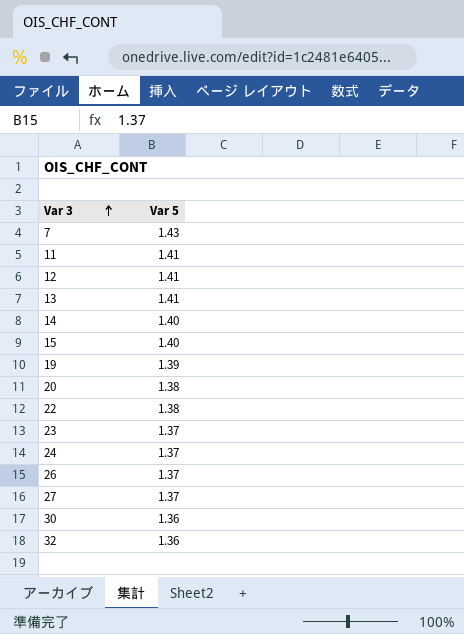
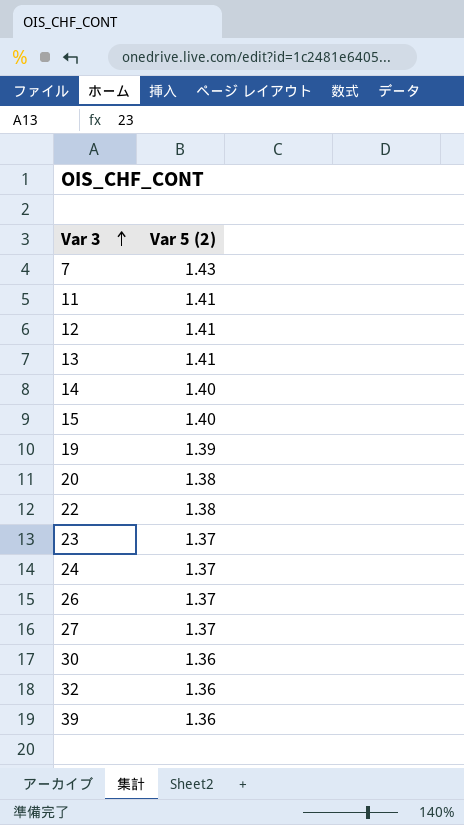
column name: Var 5 -> Var 5 (2)
row 39: none -> 1.36

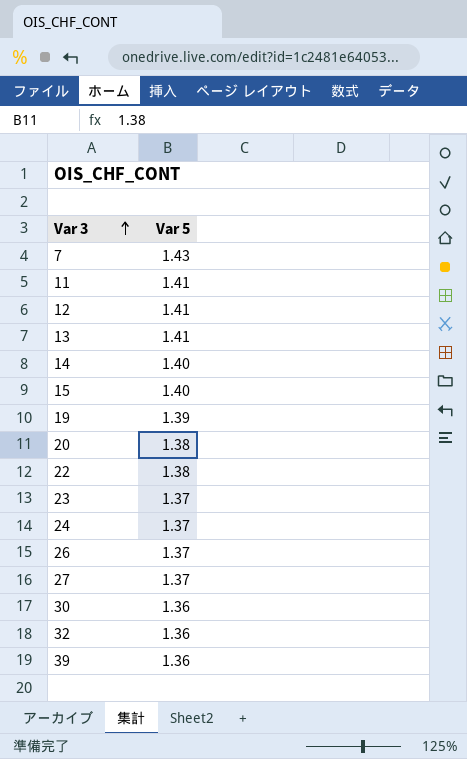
column name: Var 5 (2) -> Var 5

